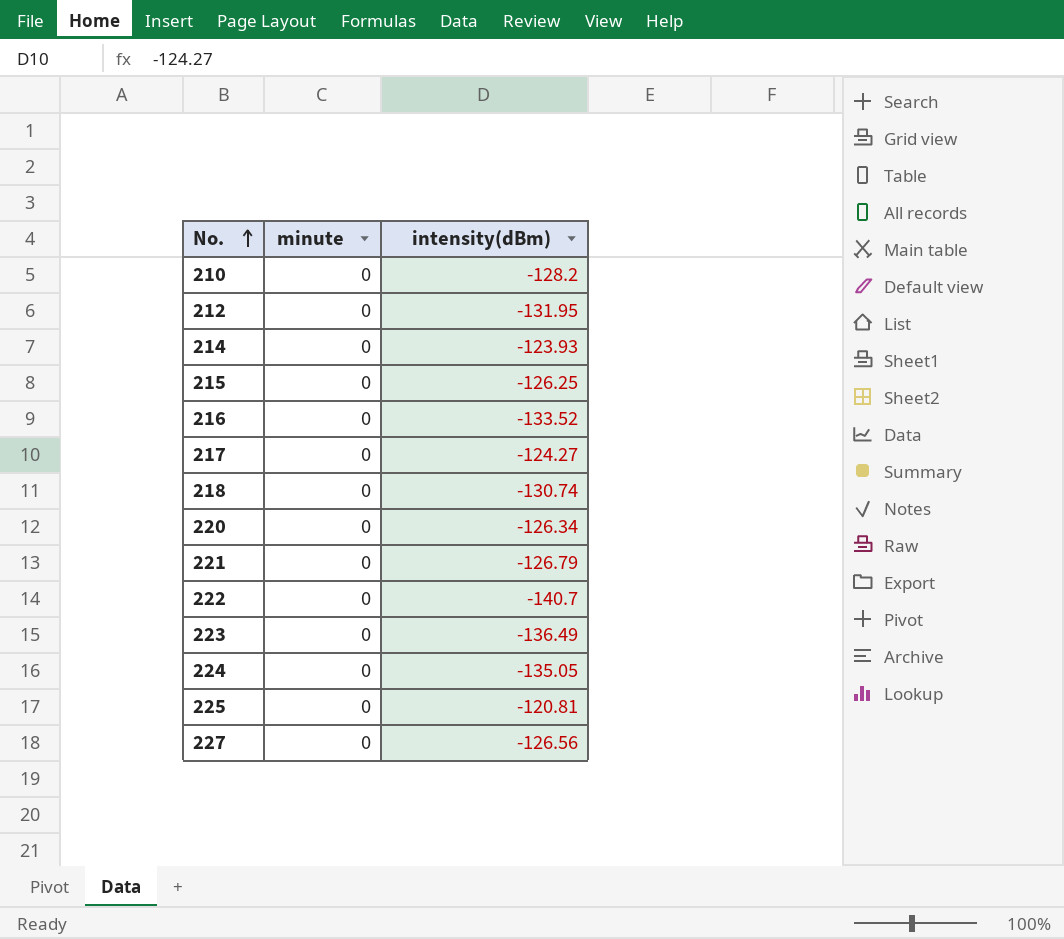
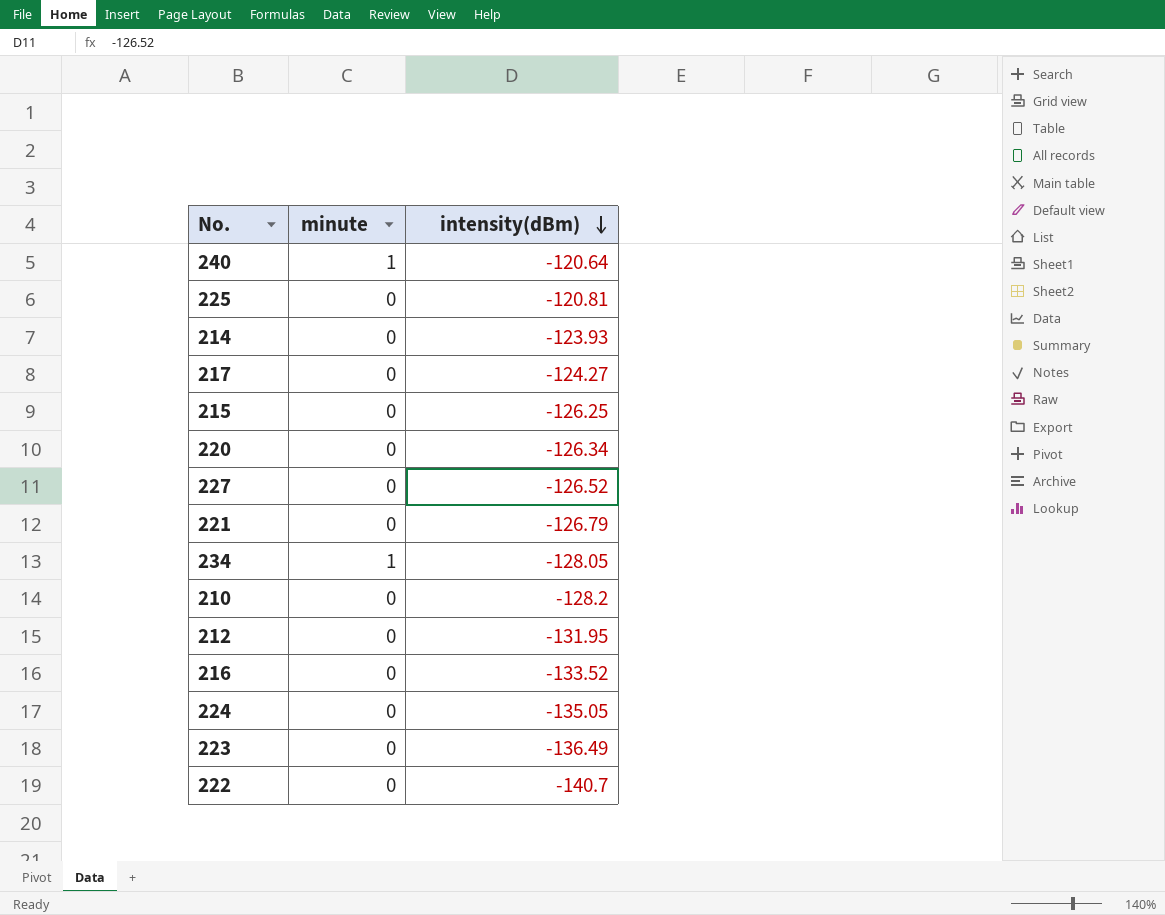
row order: No. ascending -> intensity(dBm) descending
row 218: 0 | -130.74 -> none
row 240: none -> 1 | -120.64
227 | intensity(dBm): -126.56 -> -126.52
row 234: none -> 1 | -128.05

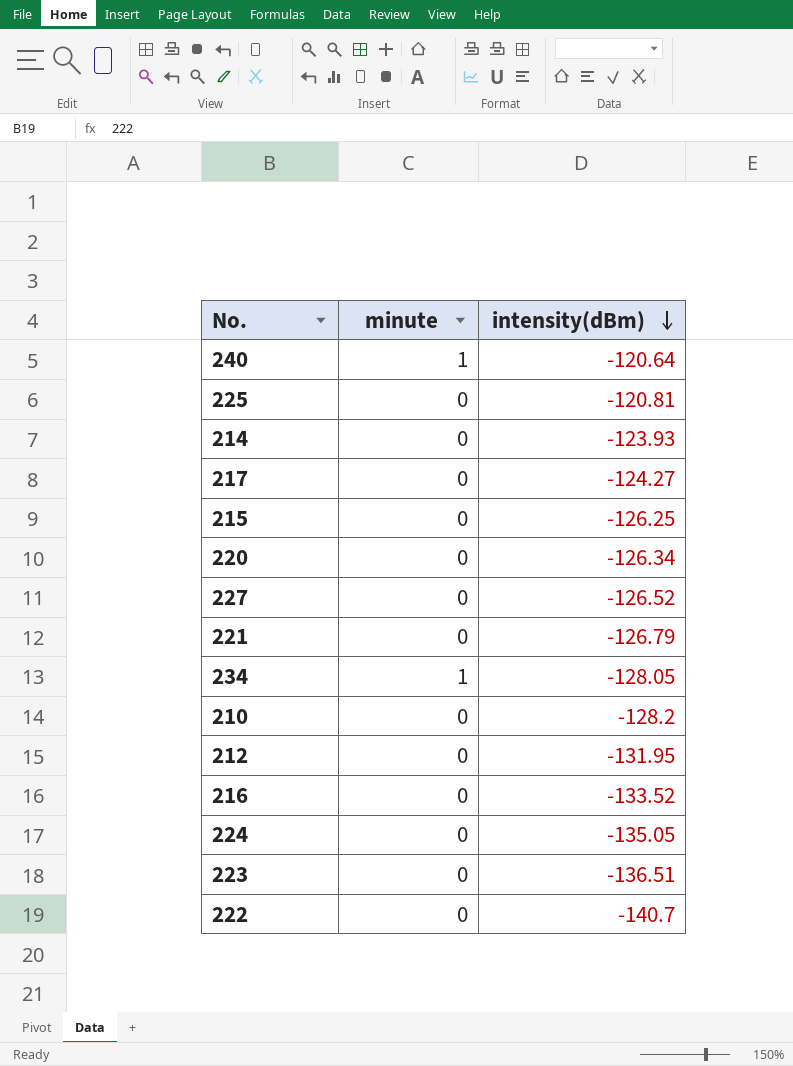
223 | intensity(dBm): -136.49 -> -136.51

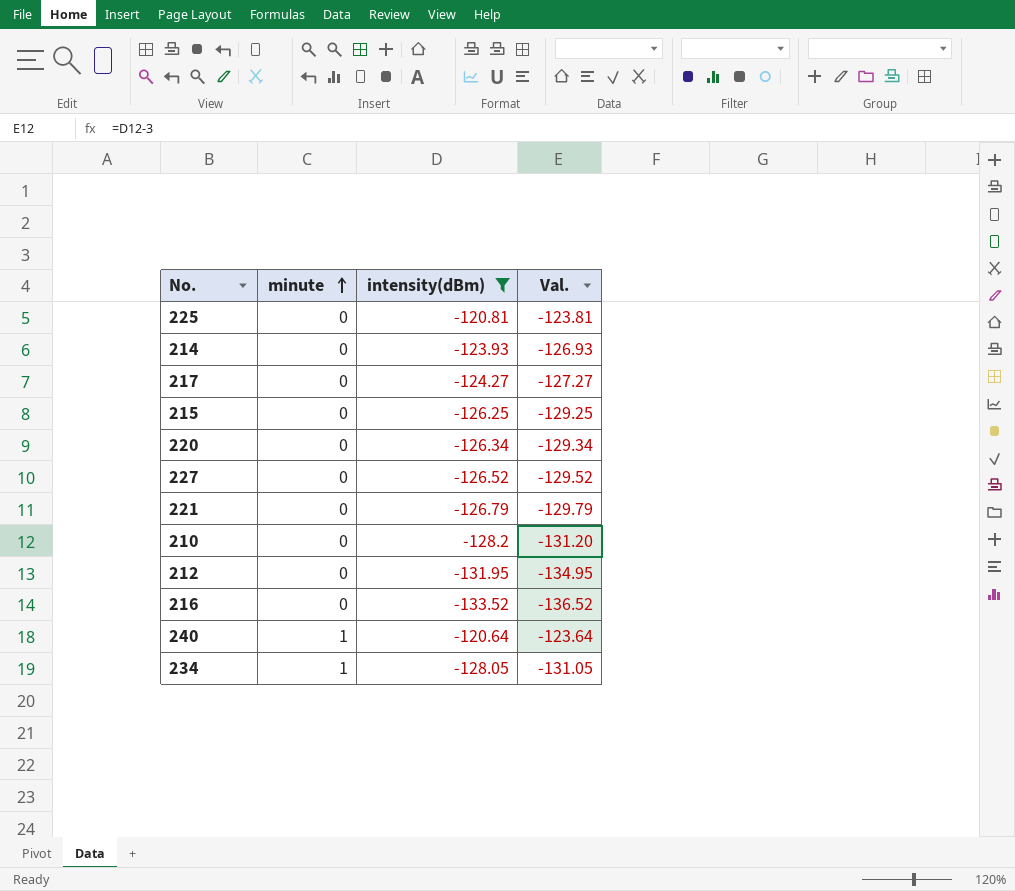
filter: none -> intensity(dBm) >= -133.52
row order: intensity(dBm) descending -> minute ascending
column Val. | formula: none -> [intensity(dBm)] - 3

